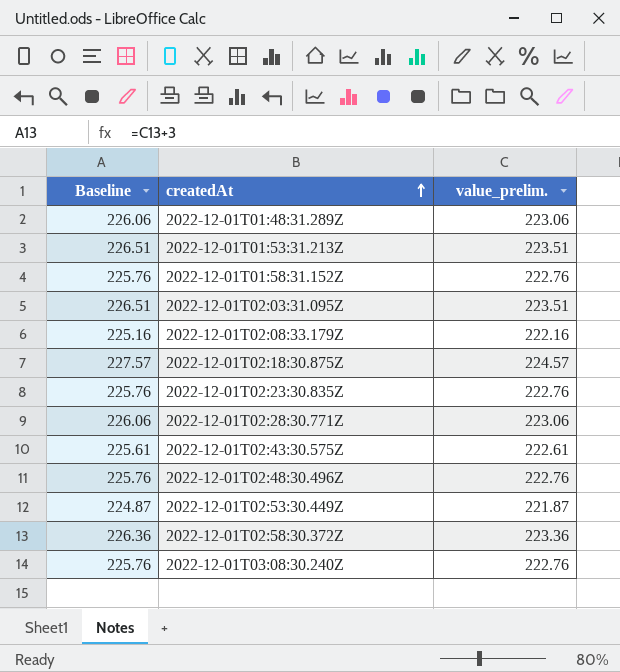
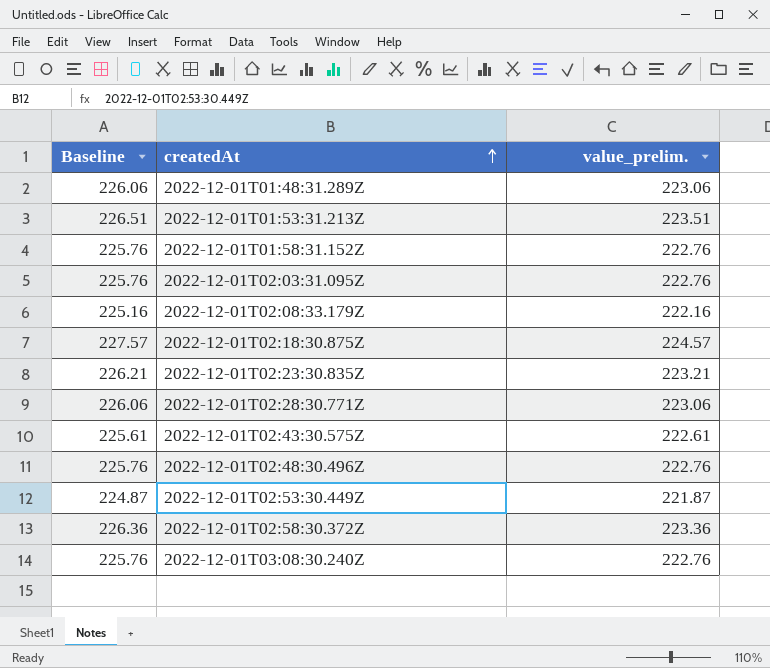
2022-12-01T02:03:31.095Z | Baseline: 226.51 -> 225.76
2022-12-01T02:03:31.095Z | value_prelim.: 223.51 -> 222.76
2022-12-01T02:23:30.835Z | Baseline: 225.76 -> 226.21
2022-12-01T02:23:30.835Z | value_prelim.: 222.76 -> 223.21

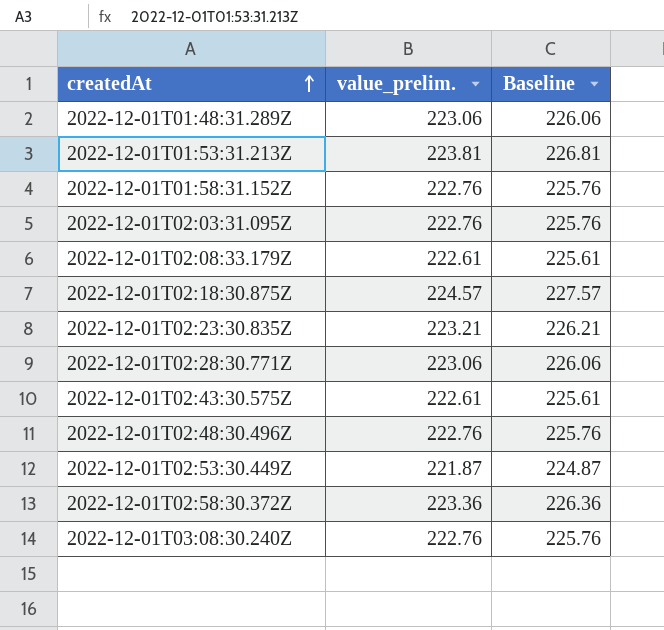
column Baseline | position: 1 -> 3
2022-12-01T01:53:31.213Z | value_prelim.: 223.51 -> 223.81
2022-12-01T01:53:31.213Z | Baseline: 226.51 -> 226.81
2022-12-01T02:08:33.179Z | value_prelim.: 222.16 -> 222.61
2022-12-01T02:08:33.179Z | Baseline: 225.16 -> 225.61

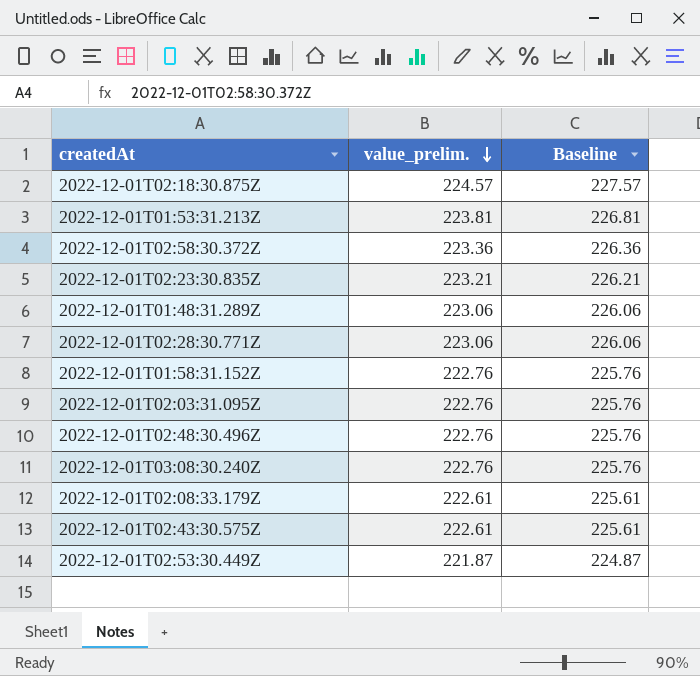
row order: createdAt ascending -> value_prelim. descending

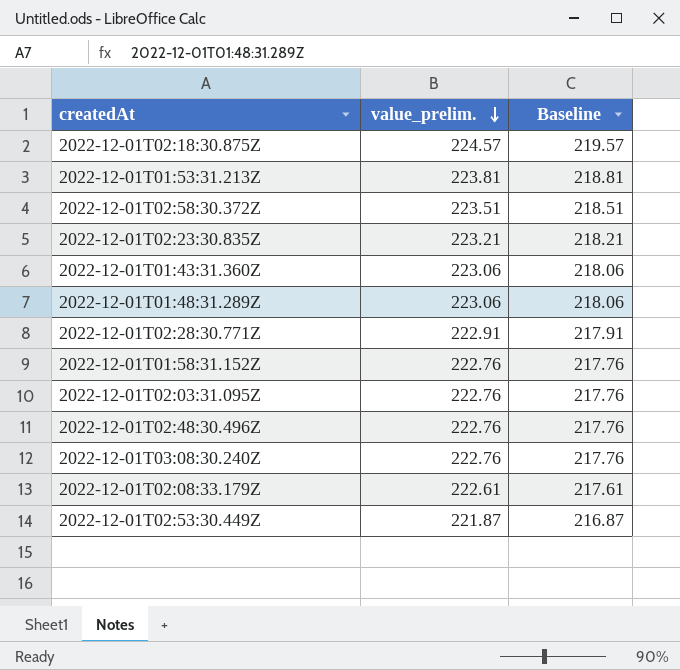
column Baseline | formula: [value_prelim.] + 3 -> [value_prelim.] - 5
row 2022-12-01T02:43:30.575Z: 222.61 | 225.61 -> none
2022-12-01T02:58:30.372Z | value_prelim.: 223.36 -> 223.51
row 2022-12-01T01:43:31.360Z: none -> 223.06 | 218.06
2022-12-01T02:28:30.771Z | value_prelim.: 223.06 -> 222.91

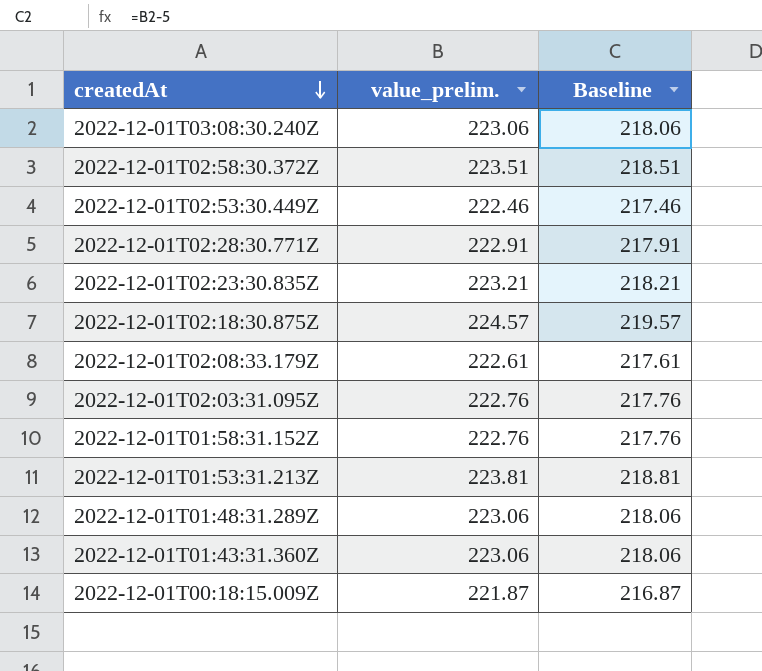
row order: value_prelim. descending -> createdAt descending
row 2022-12-01T02:48:30.496Z: 222.76 | 217.76 -> none
2022-12-01T03:08:30.240Z | value_prelim.: 222.76 -> 223.06
2022-12-01T03:08:30.240Z | Baseline: 217.76 -> 218.06
2022-12-01T02:53:30.449Z | value_prelim.: 221.87 -> 222.46
2022-12-01T02:53:30.449Z | Baseline: 216.87 -> 217.46
row 2022-12-01T00:18:15.009Z: none -> 221.87 | 216.87

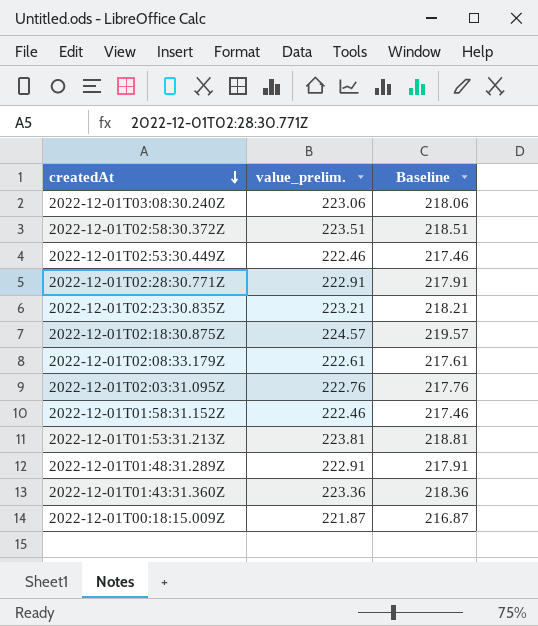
2022-12-01T01:58:31.152Z | value_prelim.: 222.76 -> 222.46
2022-12-01T01:58:31.152Z | Baseline: 217.76 -> 217.46
2022-12-01T01:48:31.289Z | value_prelim.: 223.06 -> 222.91
2022-12-01T01:48:31.289Z | Baseline: 218.06 -> 217.91
2022-12-01T01:43:31.360Z | value_prelim.: 223.06 -> 223.36
2022-12-01T01:43:31.360Z | Baseline: 218.06 -> 218.36

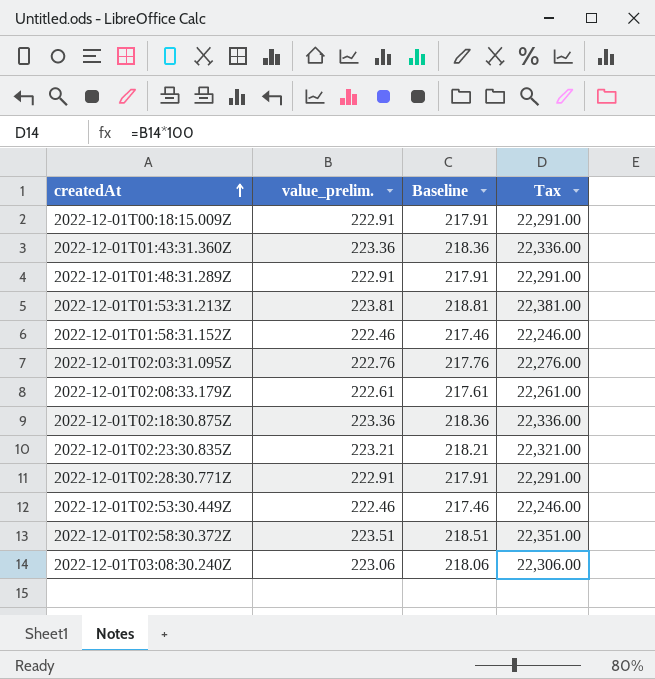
row order: createdAt descending -> createdAt ascending
column Tax | formula: none -> [value_prelim.] * 100
2022-12-01T00:18:15.009Z | value_prelim.: 221.87 -> 222.91
2022-12-01T00:18:15.009Z | Baseline: 216.87 -> 217.91
2022-12-01T02:18:30.875Z | value_prelim.: 224.57 -> 223.36
2022-12-01T02:18:30.875Z | Baseline: 219.57 -> 218.36

